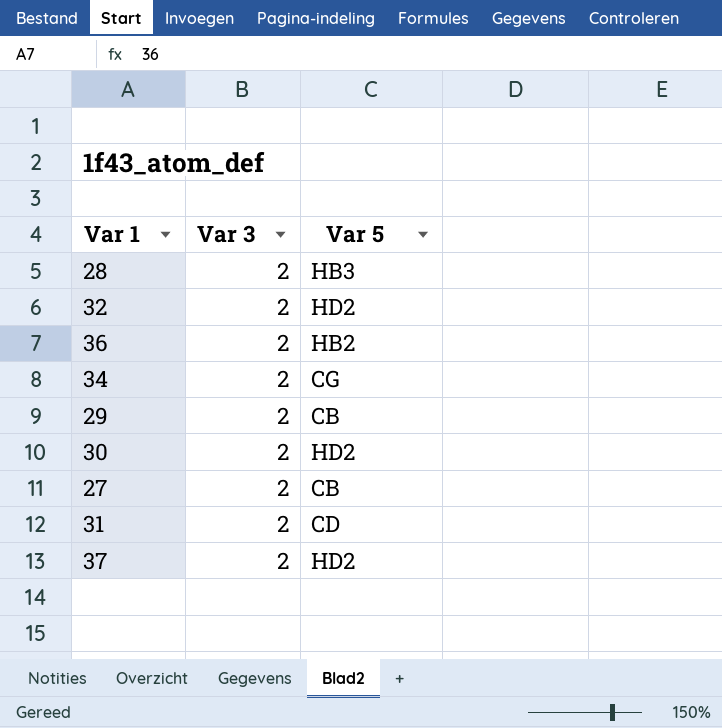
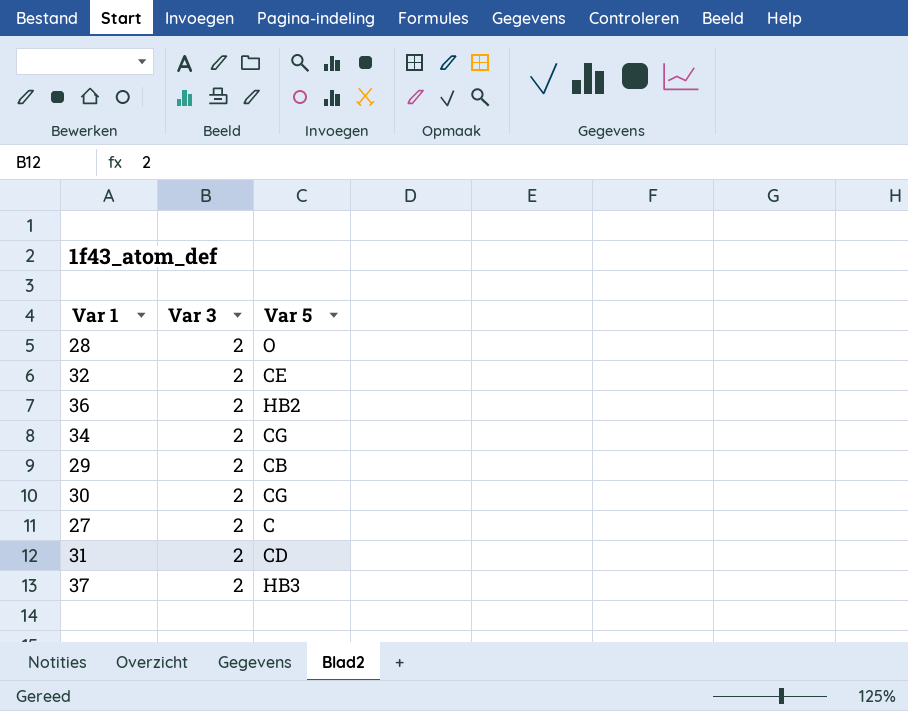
28 | Var 5: HB3 -> O
32 | Var 5: HD2 -> CE
30 | Var 5: HD2 -> CG
27 | Var 5: CB -> C
37 | Var 5: HD2 -> HB3

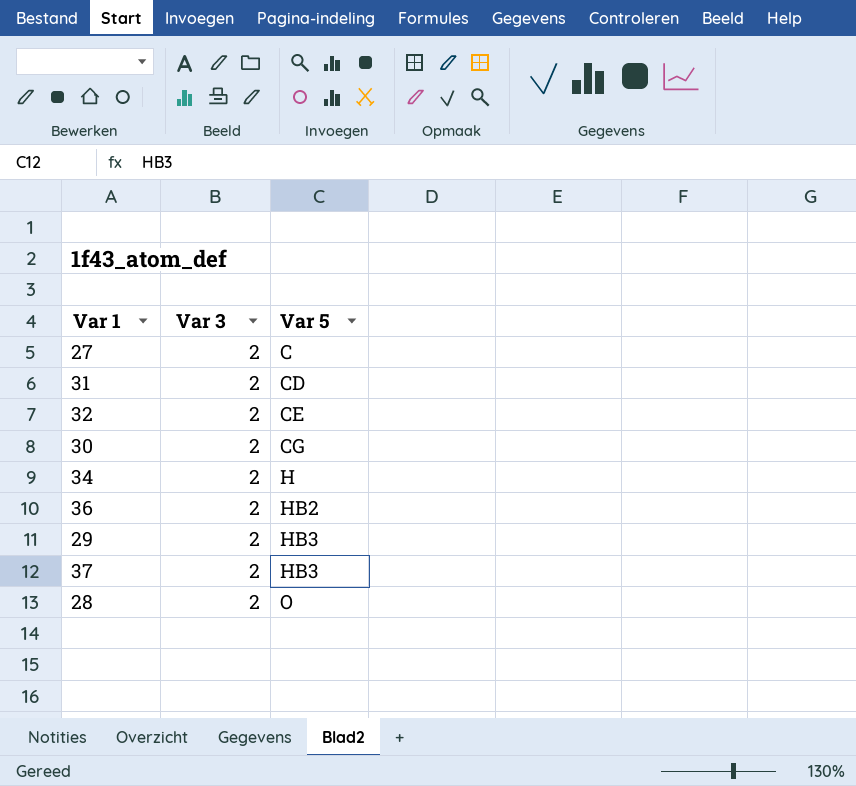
row order: none -> Var 5 ascending
34 | Var 5: CG -> H
29 | Var 5: CB -> HB3

